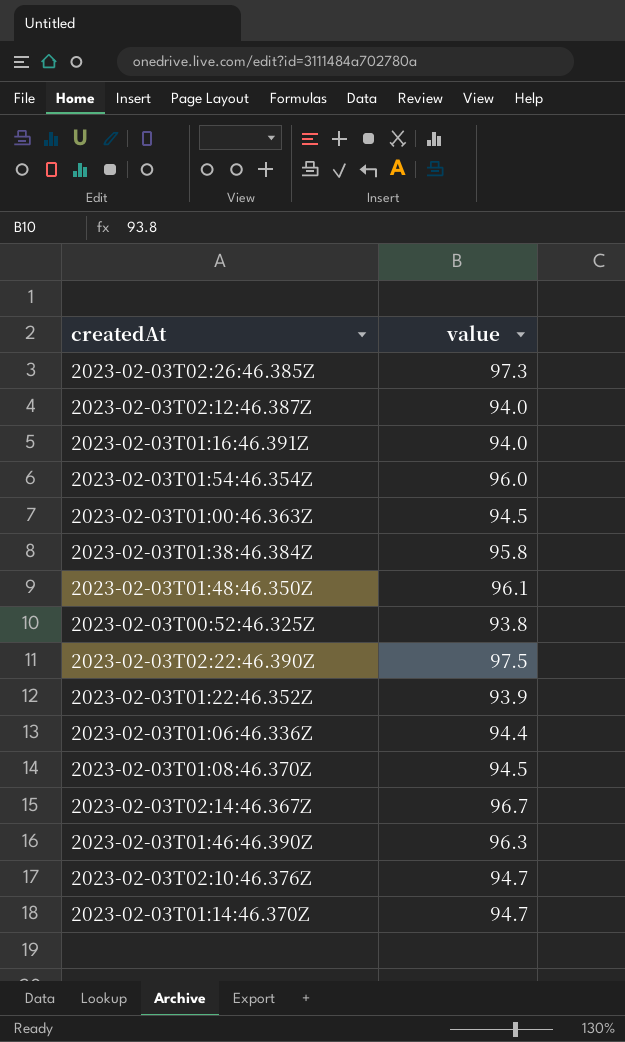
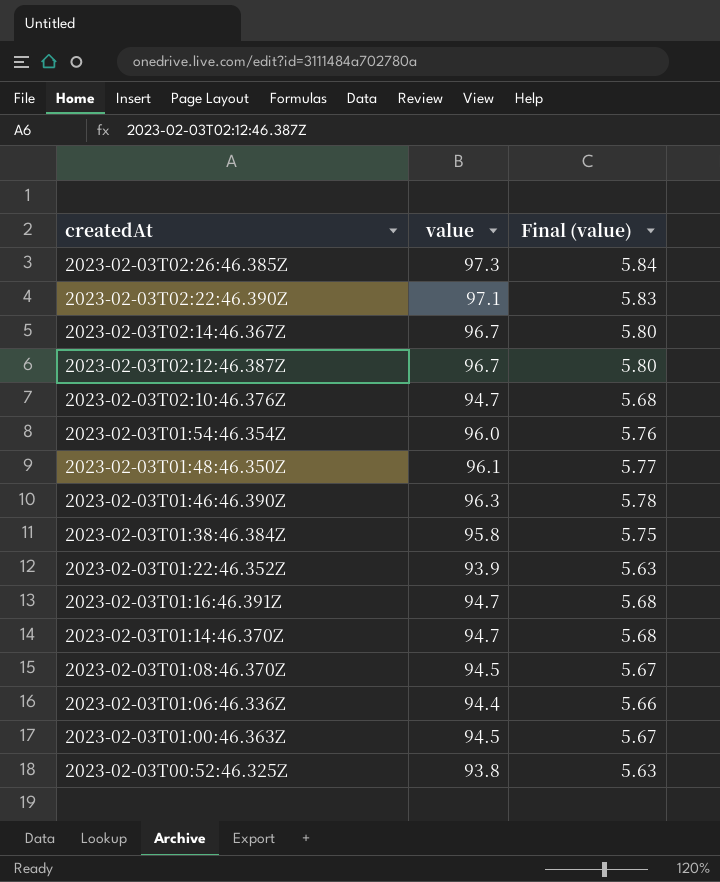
row order: none -> createdAt descending
column Final (value) | formula: none -> [value] * 0.06
2023-02-03T02:22:46.390Z | value: 97.5 -> 97.1
2023-02-03T02:12:46.387Z | value: 94.0 -> 96.7
2023-02-03T01:16:46.391Z | value: 94.0 -> 94.7

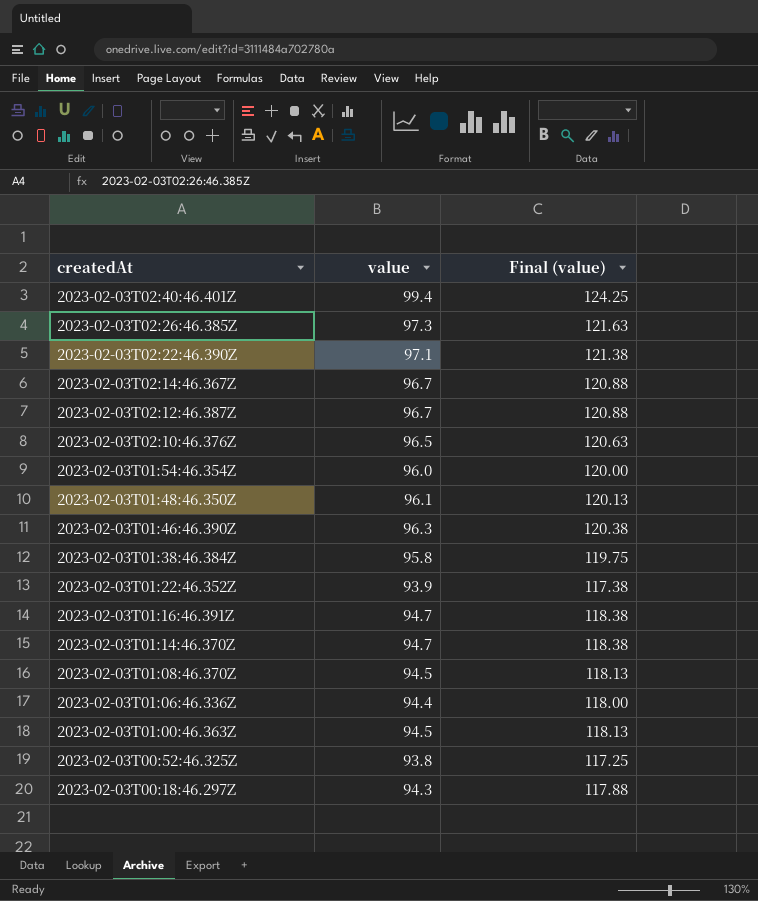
column Final (value) | formula: [value] * 0.06 -> [value] * 1.25
row 2023-02-03T02:40:46.401Z: none -> 99.4 | 124.25
2023-02-03T02:10:46.376Z | value: 94.7 -> 96.5
row 2023-02-03T00:18:46.297Z: none -> 94.3 | 117.88

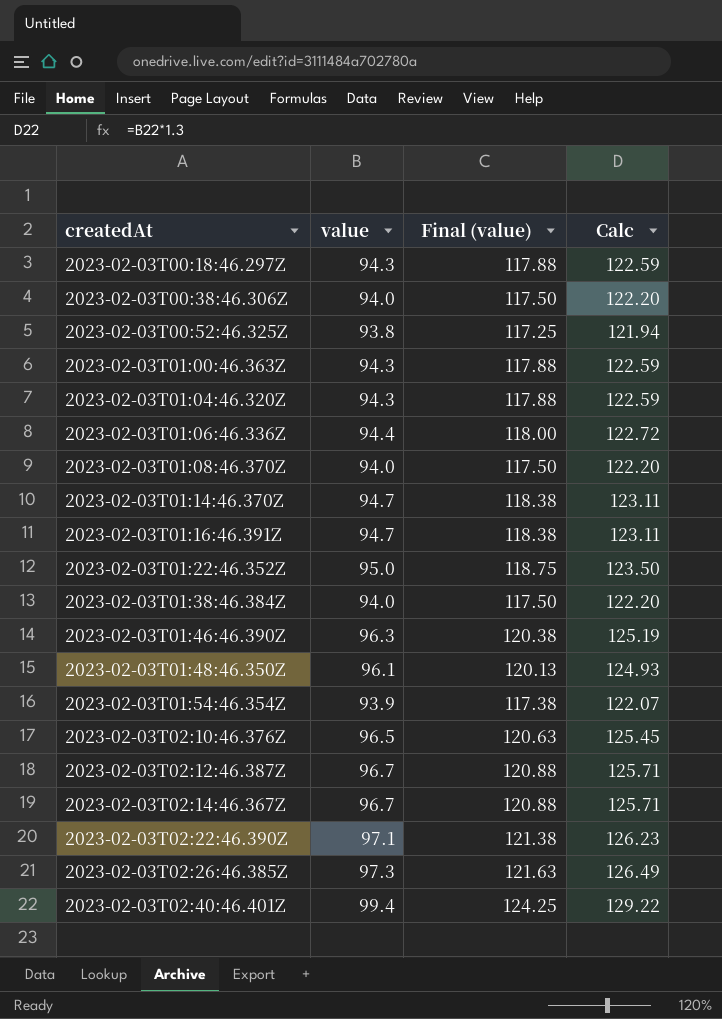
row order: createdAt descending -> createdAt ascending
column Calc | formula: none -> [value] * 1.3
row 2023-02-03T00:38:46.306Z: none -> 94.0 | 117.50 | 122.20
2023-02-03T01:00:46.363Z | value: 94.5 -> 94.3
2023-02-03T01:00:46.363Z | Final (value): 118.13 -> 117.88
row 2023-02-03T01:04:46.320Z: none -> 94.3 | 117.88 | 122.59
2023-02-03T01:08:46.370Z | value: 94.5 -> 94.0
2023-02-03T01:08:46.370Z | Final (value): 118.13 -> 117.50
2023-02-03T01:22:46.352Z | value: 93.9 -> 95.0
2023-02-03T01:22:46.352Z | Final (value): 117.38 -> 118.75
2023-02-03T01:38:46.384Z | value: 95.8 -> 94.0
2023-02-03T01:38:46.384Z | Final (value): 119.75 -> 117.50
2023-02-03T01:54:46.354Z | value: 96.0 -> 93.9
2023-02-03T01:54:46.354Z | Final (value): 120.00 -> 117.38

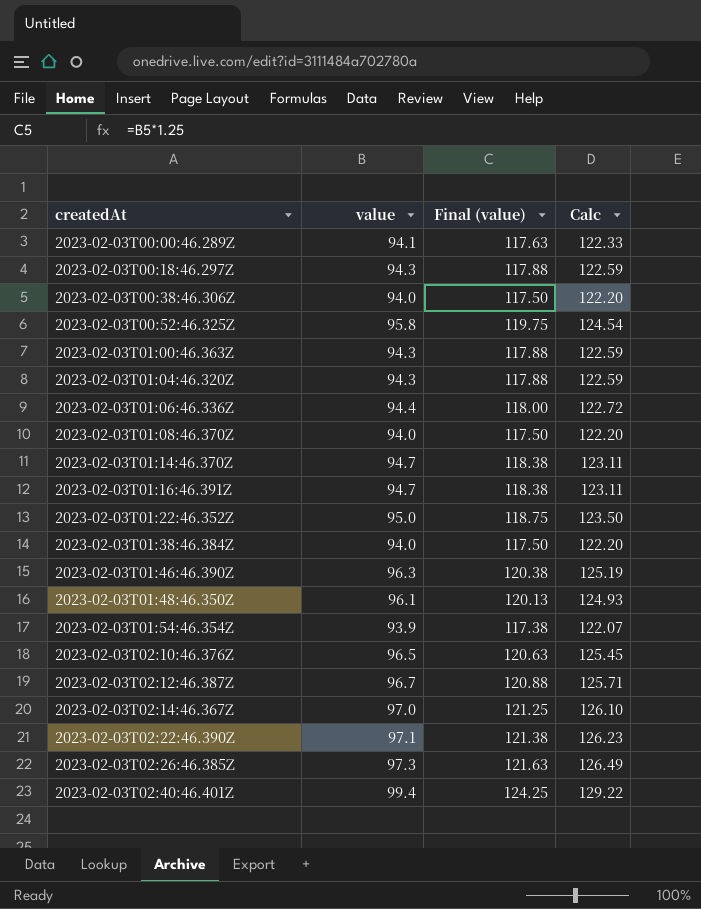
row 2023-02-03T00:00:46.289Z: none -> 94.1 | 117.63 | 122.33
2023-02-03T00:52:46.325Z | value: 93.8 -> 95.8
2023-02-03T00:52:46.325Z | Final (value): 117.25 -> 119.75
2023-02-03T00:52:46.325Z | Calc: 121.94 -> 124.54
2023-02-03T02:14:46.367Z | value: 96.7 -> 97.0
2023-02-03T02:14:46.367Z | Final (value): 120.88 -> 121.25
2023-02-03T02:14:46.367Z | Calc: 125.71 -> 126.10

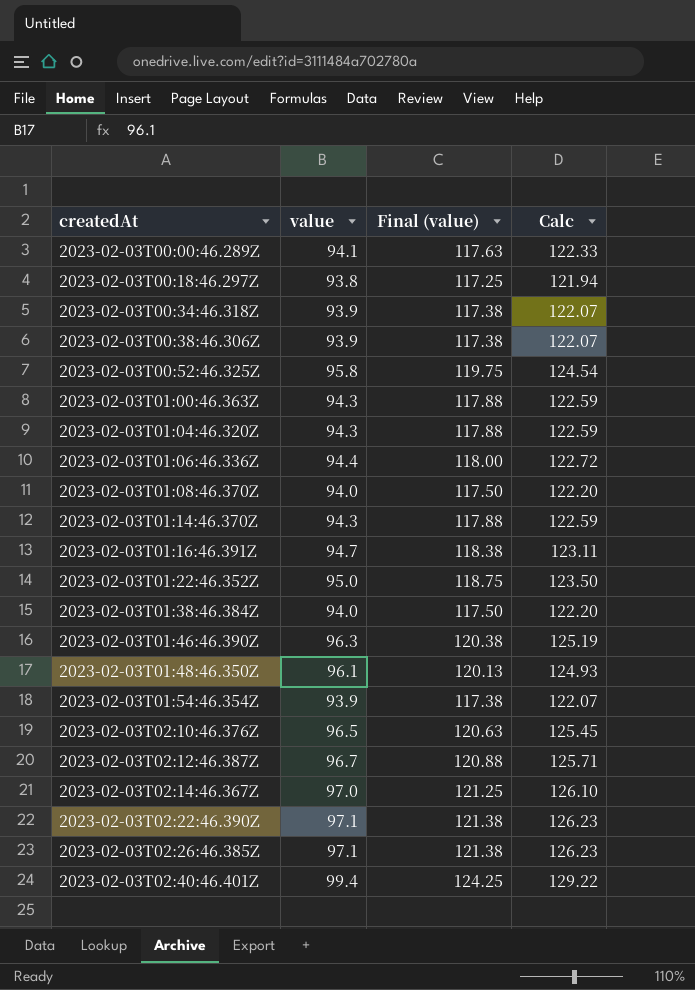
2023-02-03T00:18:46.297Z | value: 94.3 -> 93.8
2023-02-03T00:18:46.297Z | Final (value): 117.88 -> 117.25
2023-02-03T00:18:46.297Z | Calc: 122.59 -> 121.94
row 2023-02-03T00:34:46.318Z: none -> 93.9 | 117.38 | 122.07
2023-02-03T00:38:46.306Z | value: 94.0 -> 93.9
2023-02-03T00:38:46.306Z | Final (value): 117.50 -> 117.38
2023-02-03T00:38:46.306Z | Calc: 122.20 -> 122.07
2023-02-03T01:14:46.370Z | value: 94.7 -> 94.3
2023-02-03T01:14:46.370Z | Final (value): 118.38 -> 117.88
2023-02-03T01:14:46.370Z | Calc: 123.11 -> 122.59
2023-02-03T02:26:46.385Z | value: 97.3 -> 97.1
2023-02-03T02:26:46.385Z | Final (value): 121.63 -> 121.38
2023-02-03T02:26:46.385Z | Calc: 126.49 -> 126.23

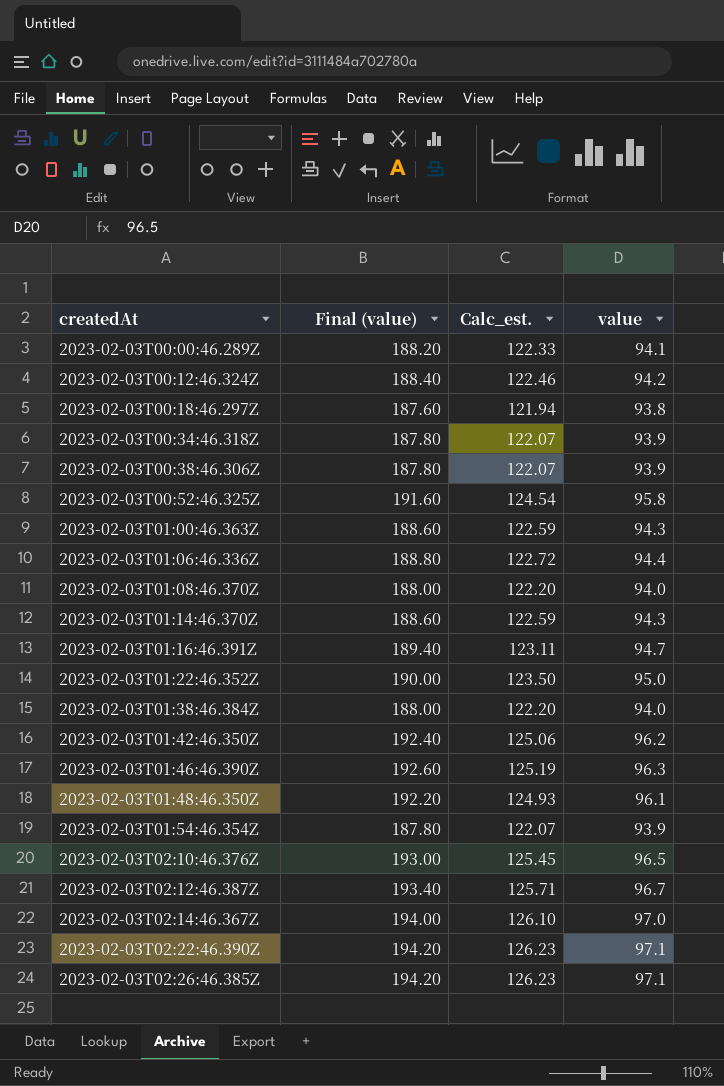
column Final (value) | formula: [value] * 1.25 -> [value] * 2
column name: Calc -> Calc_est.
column value | position: 2 -> 4
row 2023-02-03T01:04:46.320Z: 94.3 | 117.88 | 122.59 -> none
row 2023-02-03T02:40:46.401Z: 99.4 | 124.25 | 129.22 -> none
row 2023-02-03T00:12:46.324Z: none -> 188.40 | 122.46 | 94.2
row 2023-02-03T01:42:46.350Z: none -> 192.40 | 125.06 | 96.2

